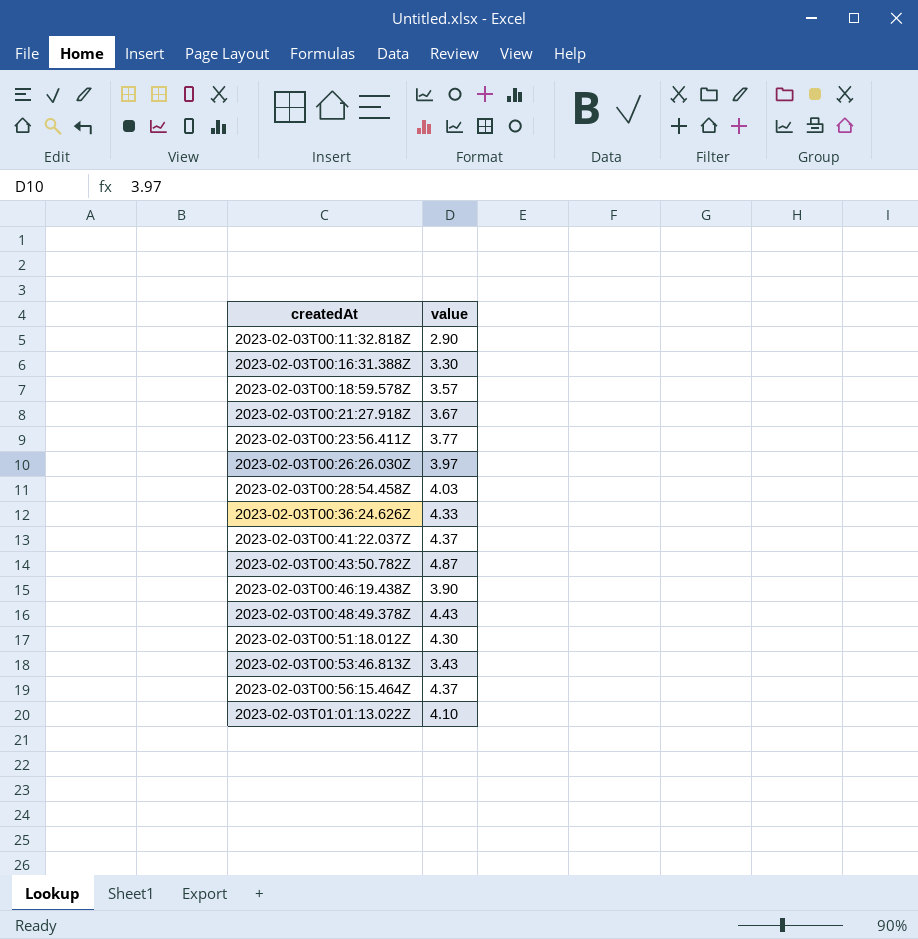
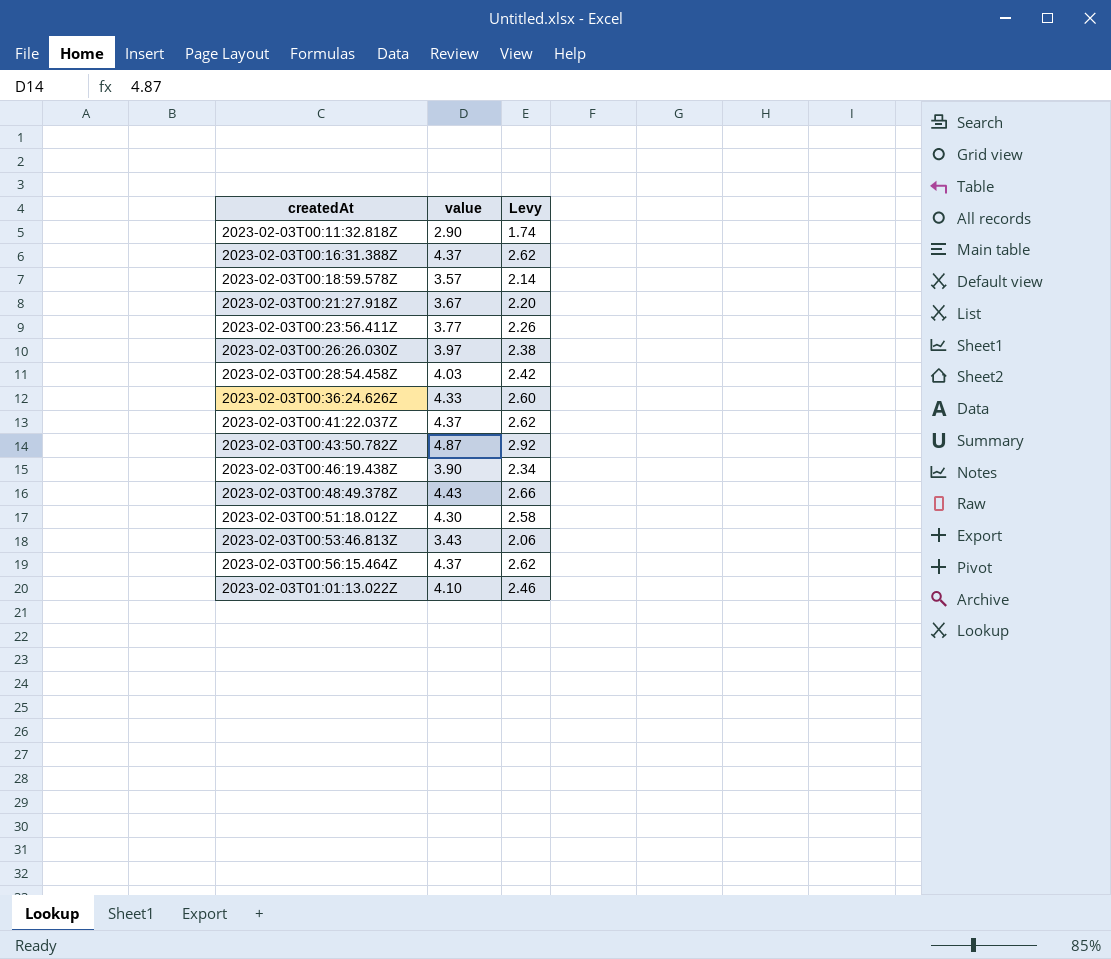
column Levy | formula: none -> [value] * 0.6
2023-02-03T00:16:31.388Z | value: 3.30 -> 4.37

